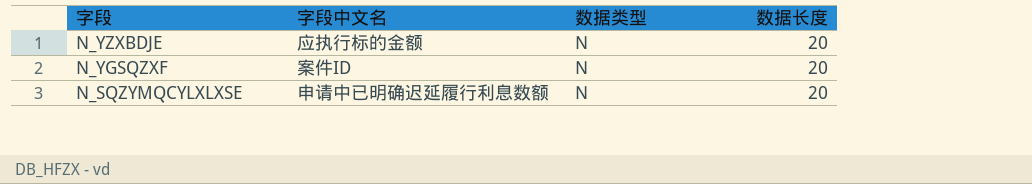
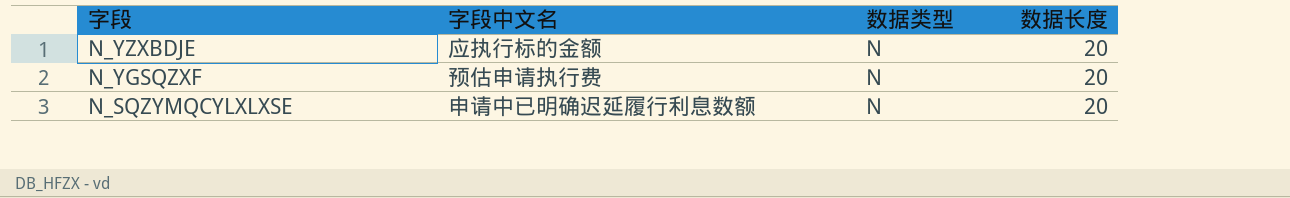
N_YGSQZXF | 字段中文名: 案件ID -> 预估申请执行费

